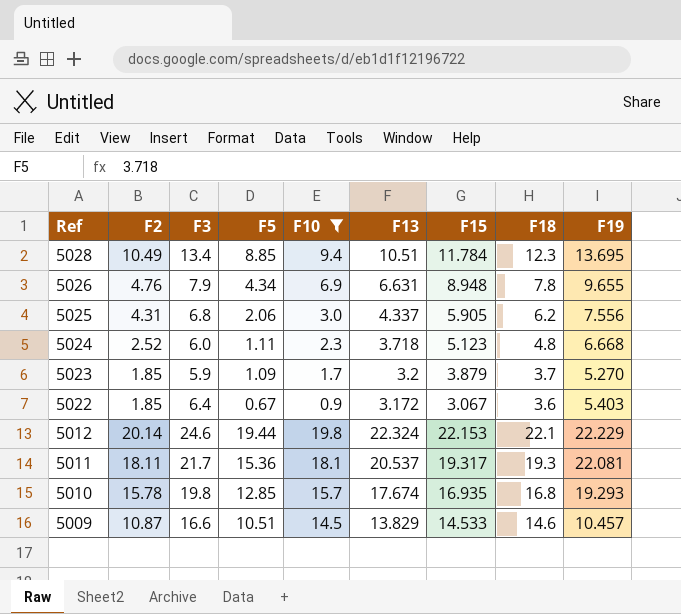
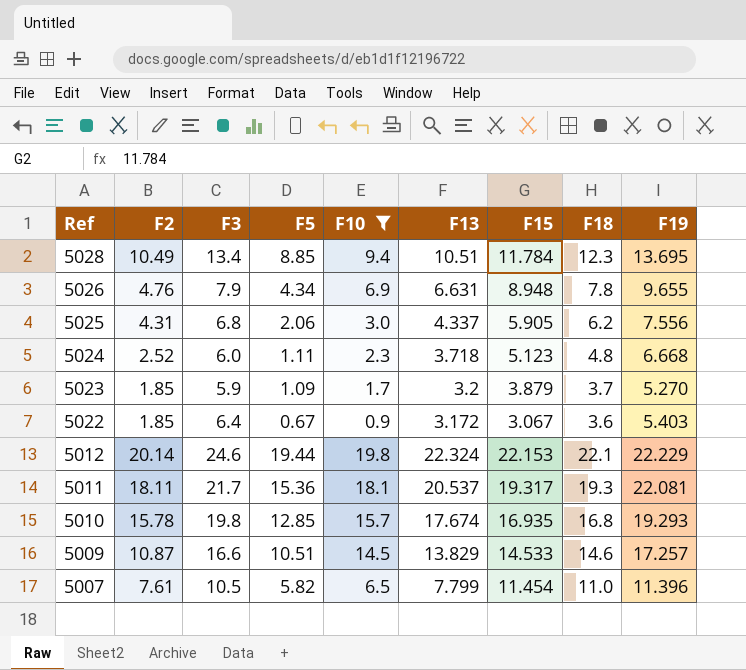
5009 | F19: 10.457 -> 17.257
row 5007: none -> 7.61 | 10.5 | 5.82 | 6.5 | 7.799 | 11.454 | 11.0 | 11.396

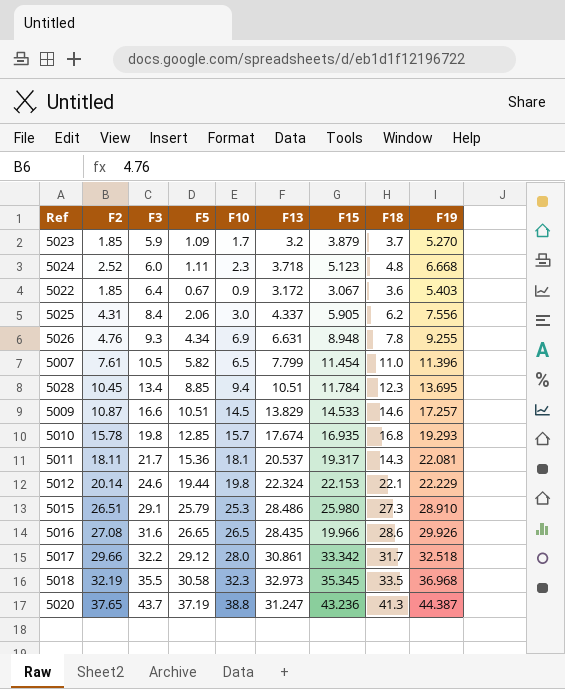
filter: F10 <= 19.8 -> none
row order: Ref descending -> F3 ascending
5025 | F3: 6.8 -> 8.4
5026 | F3: 7.9 -> 9.3
5026 | F19: 9.655 -> 9.255
5028 | F2: 10.49 -> 10.45
5011 | F18: 19.3 -> 14.3

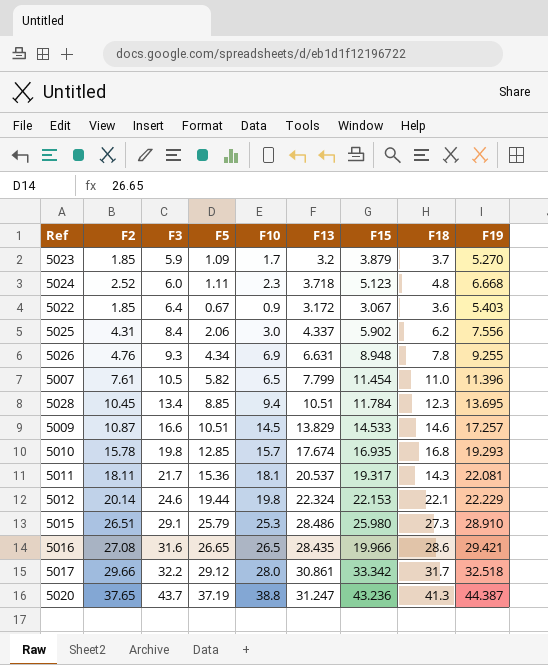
row 5018: 32.19 | 35.5 | 30.58 | 32.3 | 32.973 | 35.345 | 33.5 | 36.968 -> none
5025 | F15: 5.905 -> 5.902
5016 | F19: 29.926 -> 29.421

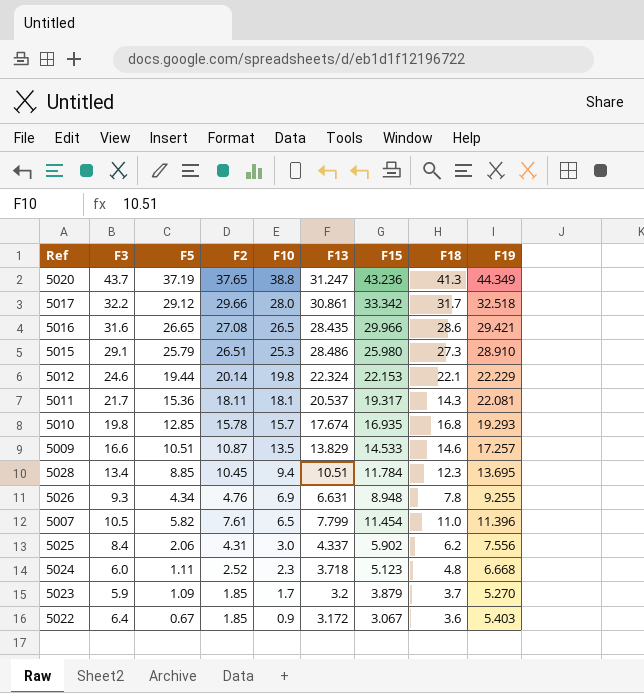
row order: F3 ascending -> F10 descending
column F2 | position: 2 -> 4
5020 | F19: 44.387 -> 44.349
5016 | F15: 19.966 -> 29.966
5009 | F10: 14.5 -> 13.5

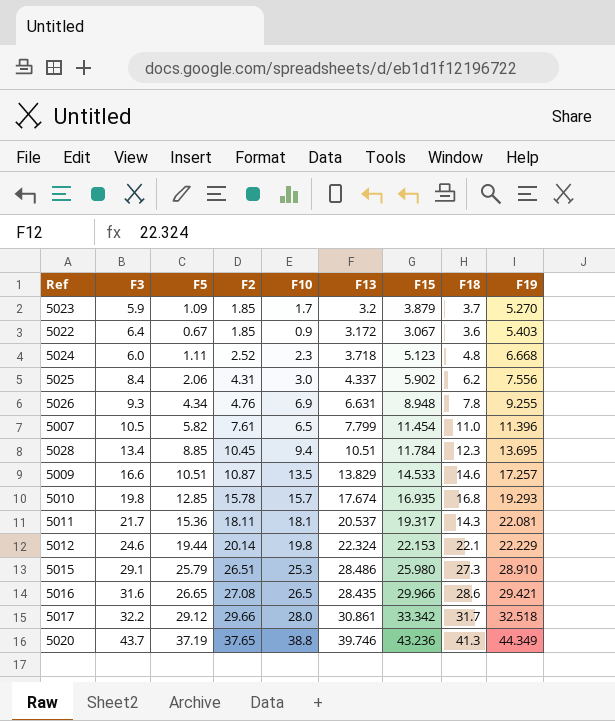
row order: F10 descending -> F2 ascending
5020 | F13: 31.247 -> 39.746

